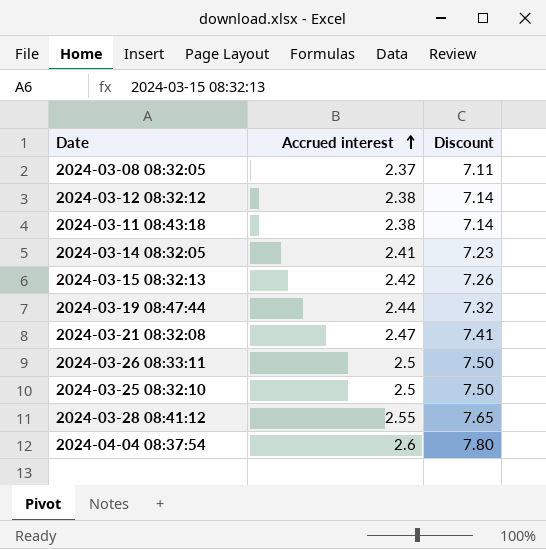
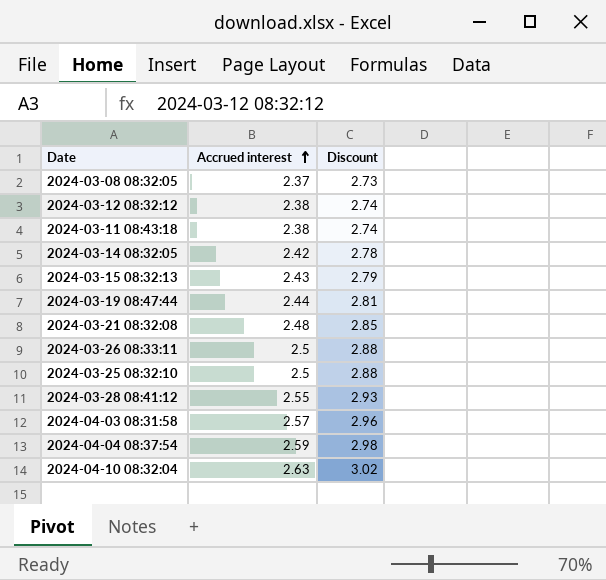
column Discount | formula: [Accrued interest] * 3 -> [Accrued interest] * 1.15
2024-03-14 08:32:05 | Accrued interest: 2.41 -> 2.42
2024-03-15 08:32:13 | Accrued interest: 2.42 -> 2.43
2024-03-21 08:32:08 | Accrued interest: 2.47 -> 2.48
row 2024-04-03 08:31:58: none -> 2.57 | 2.96
2024-04-04 08:37:54 | Accrued interest: 2.6 -> 2.59
row 2024-04-10 08:32:04: none -> 2.63 | 3.02

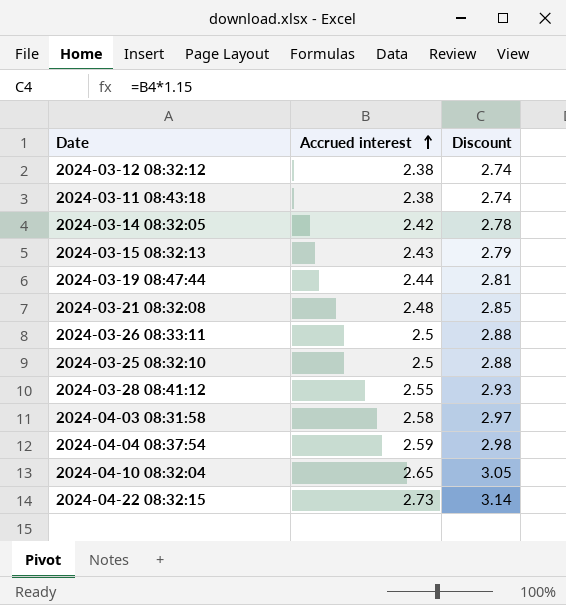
row 2024-03-08 08:32:05: 2.37 | 2.73 -> none
2024-04-03 08:31:58 | Accrued interest: 2.57 -> 2.58
2024-04-03 08:31:58 | Discount: 2.96 -> 2.97
2024-04-10 08:32:04 | Accrued interest: 2.63 -> 2.65
2024-04-10 08:32:04 | Discount: 3.02 -> 3.05
row 2024-04-22 08:32:15: none -> 2.73 | 3.14

